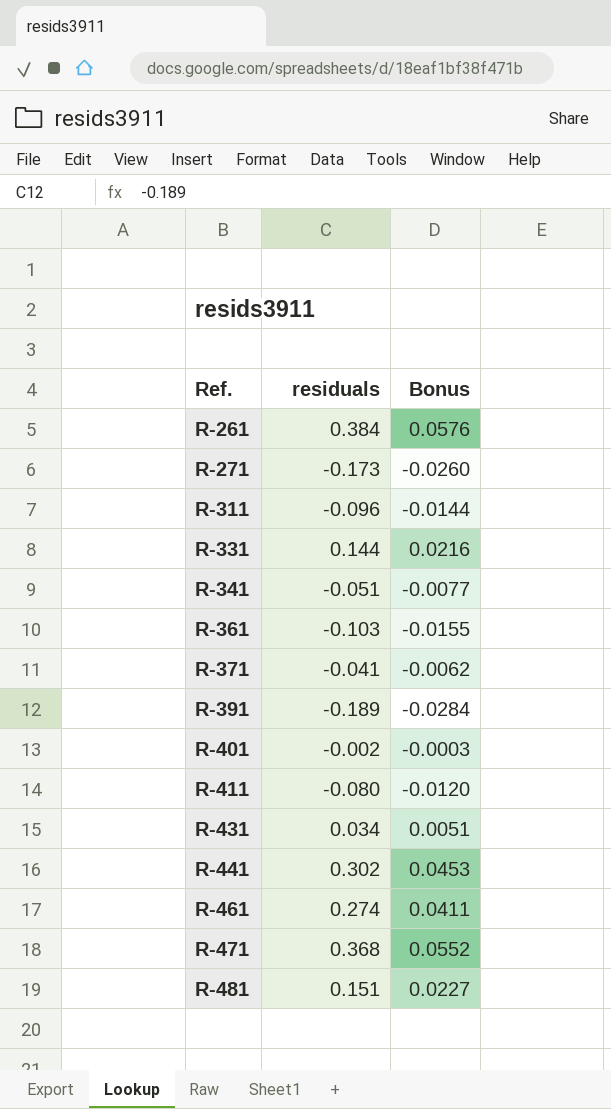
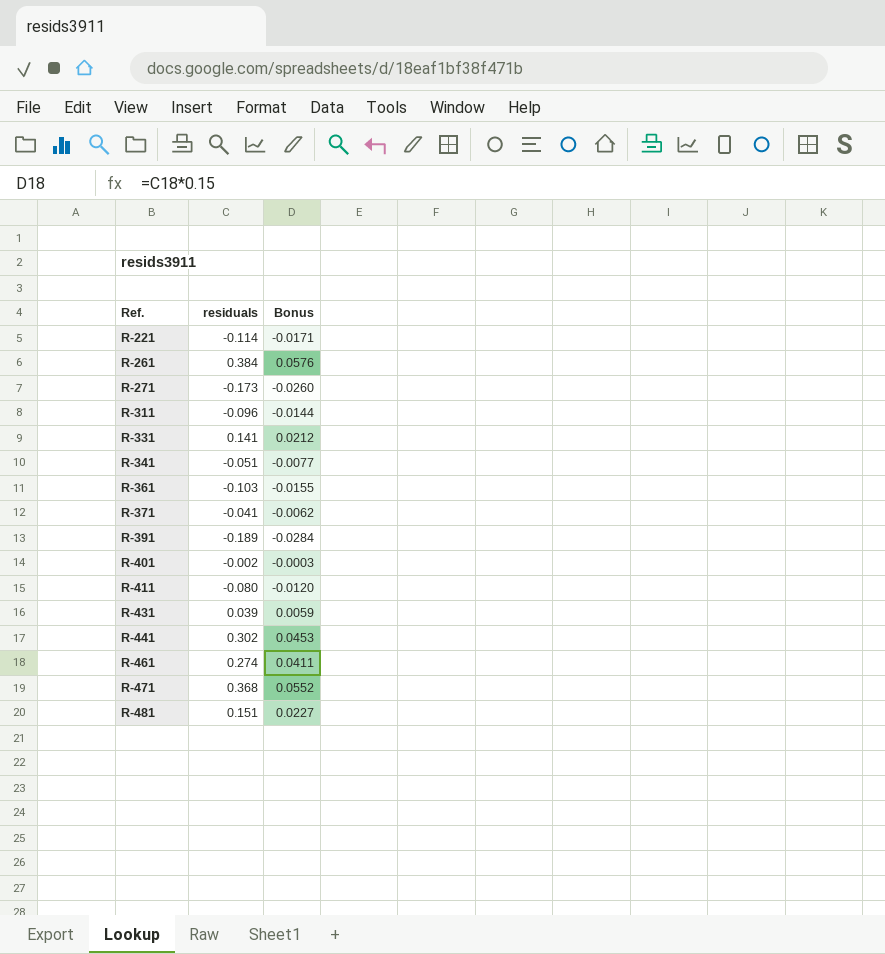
row R-221: none -> -0.114 | -0.0171
R-331 | residuals: 0.144 -> 0.141
R-331 | Bonus: 0.0216 -> 0.0212
R-431 | residuals: 0.034 -> 0.039
R-431 | Bonus: 0.0051 -> 0.0059

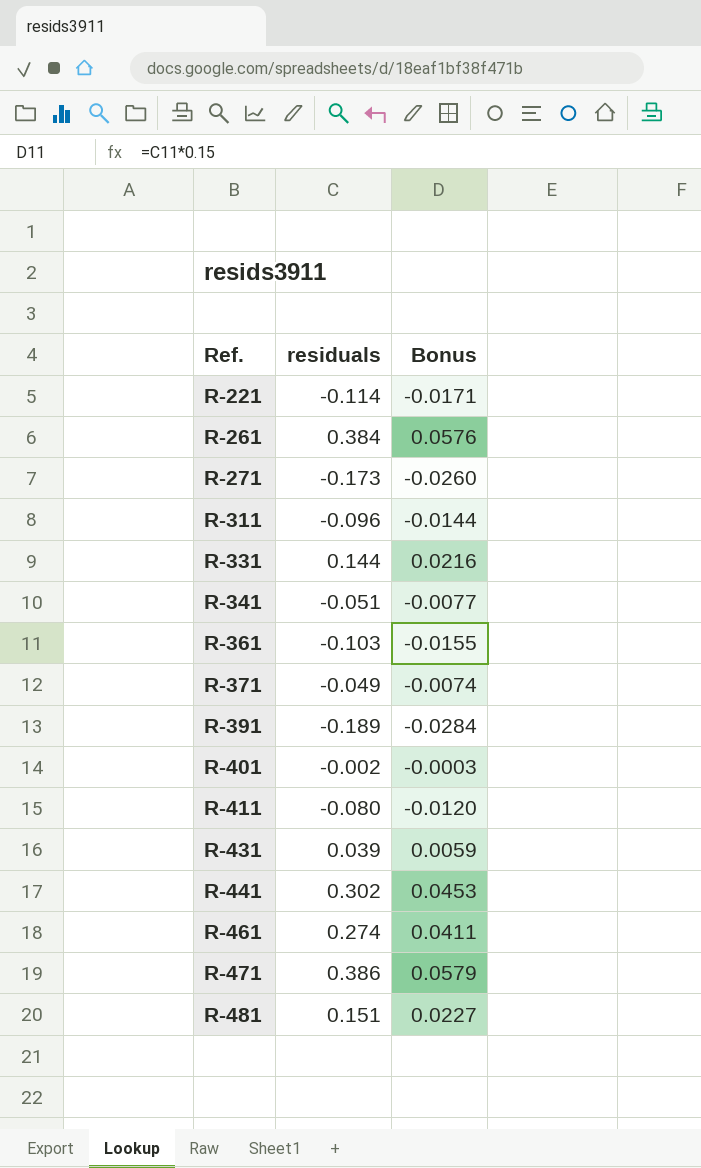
R-331 | residuals: 0.141 -> 0.144
R-331 | Bonus: 0.0212 -> 0.0216
R-371 | residuals: -0.041 -> -0.049
R-371 | Bonus: -0.0062 -> -0.0074
R-471 | residuals: 0.368 -> 0.386
R-471 | Bonus: 0.0552 -> 0.0579

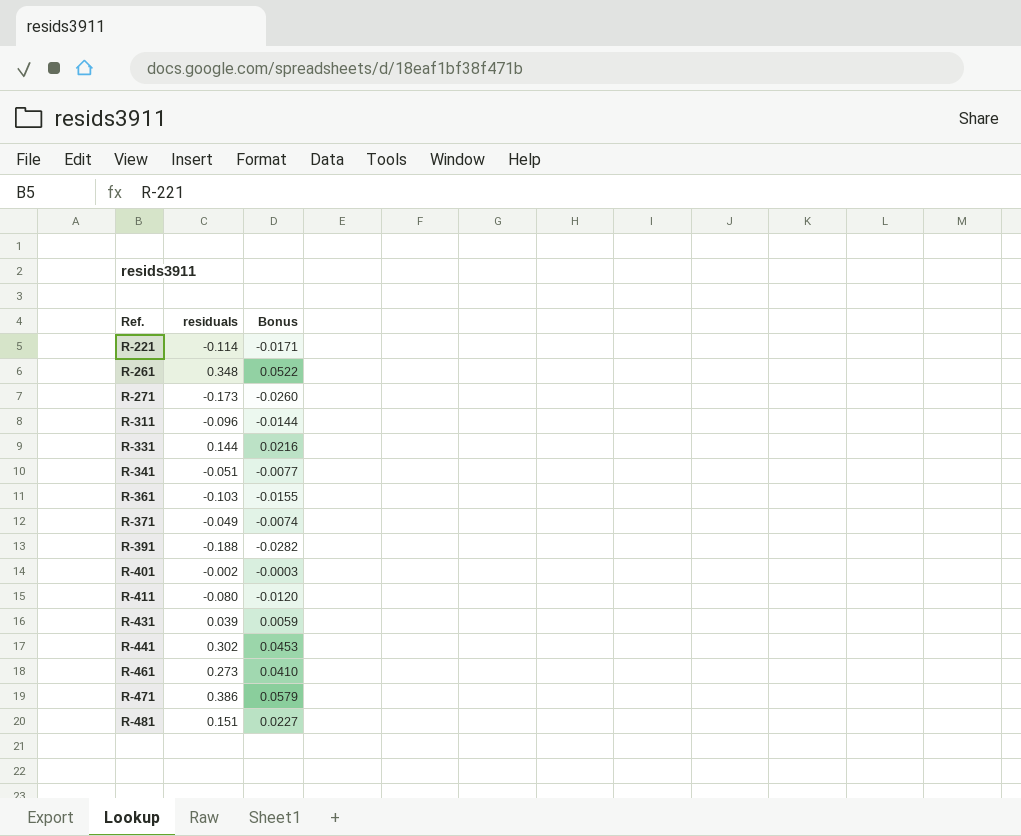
R-261 | residuals: 0.384 -> 0.348
R-261 | Bonus: 0.0576 -> 0.0522
R-391 | residuals: -0.189 -> -0.188
R-391 | Bonus: -0.0284 -> -0.0282
R-461 | residuals: 0.274 -> 0.273
R-461 | Bonus: 0.0411 -> 0.0410

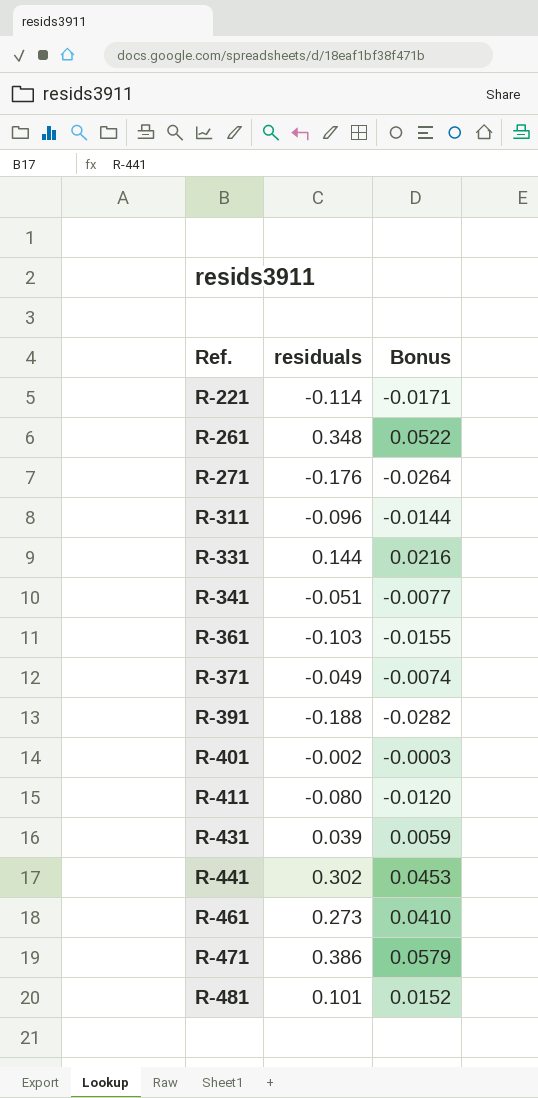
R-271 | residuals: -0.173 -> -0.176
R-271 | Bonus: -0.0260 -> -0.0264
R-481 | residuals: 0.151 -> 0.101
R-481 | Bonus: 0.0227 -> 0.0152

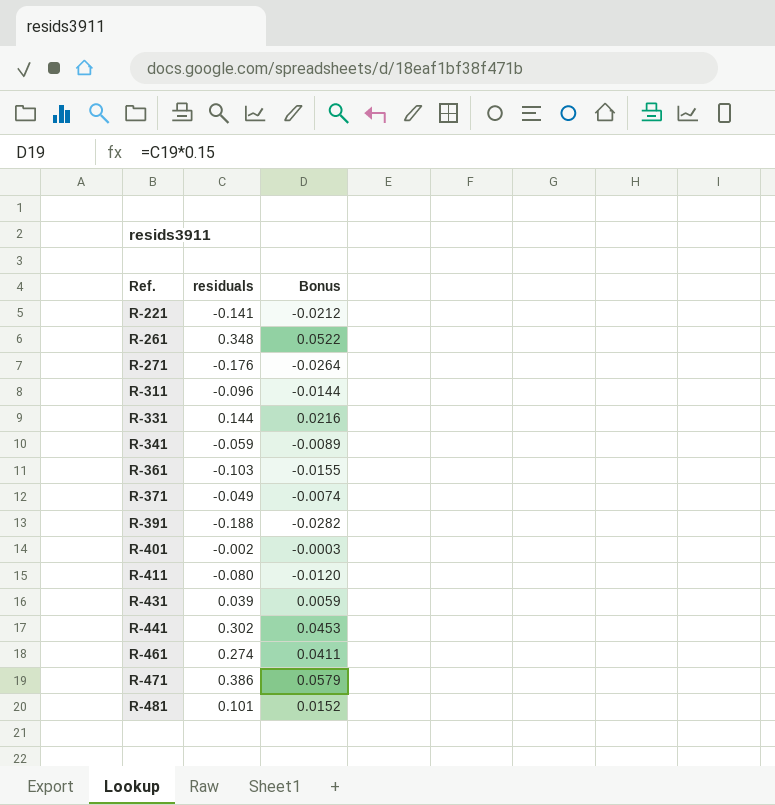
R-221 | residuals: -0.114 -> -0.141
R-221 | Bonus: -0.0171 -> -0.0212
R-341 | residuals: -0.051 -> -0.059
R-341 | Bonus: -0.0077 -> -0.0089
R-461 | residuals: 0.273 -> 0.274
R-461 | Bonus: 0.0410 -> 0.0411

